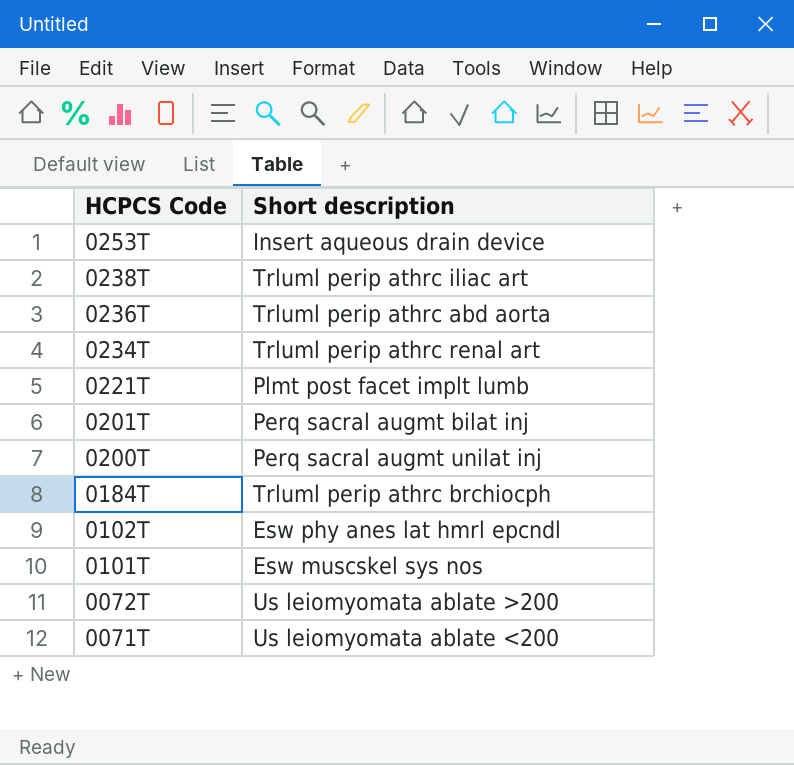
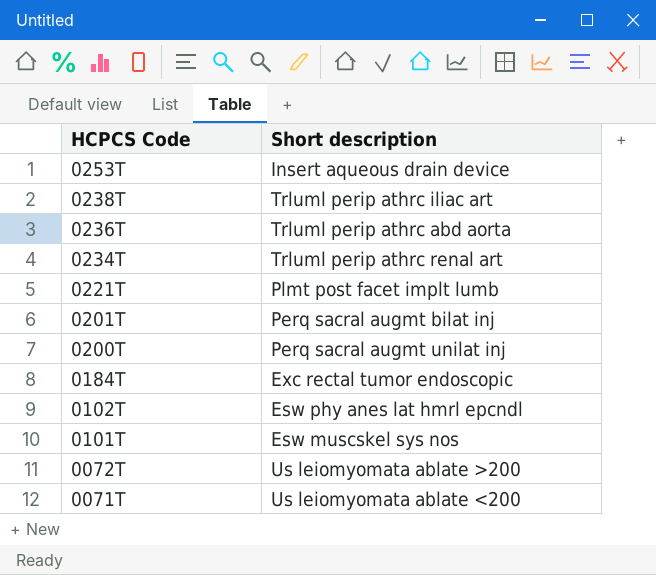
0184T | Short description: Trluml perip athrc brchiocph -> Exc rectal tumor endoscopic

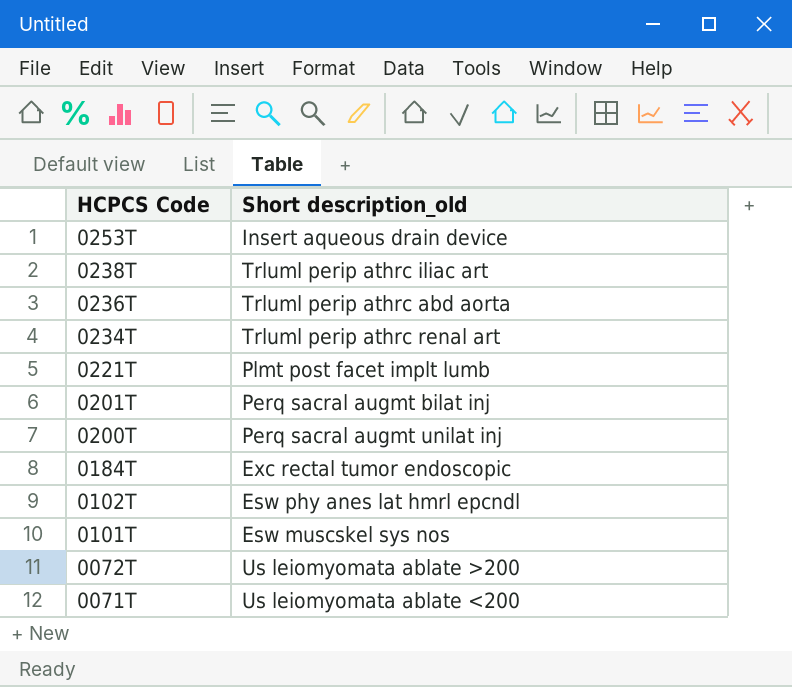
column name: Short description -> Short description_old

